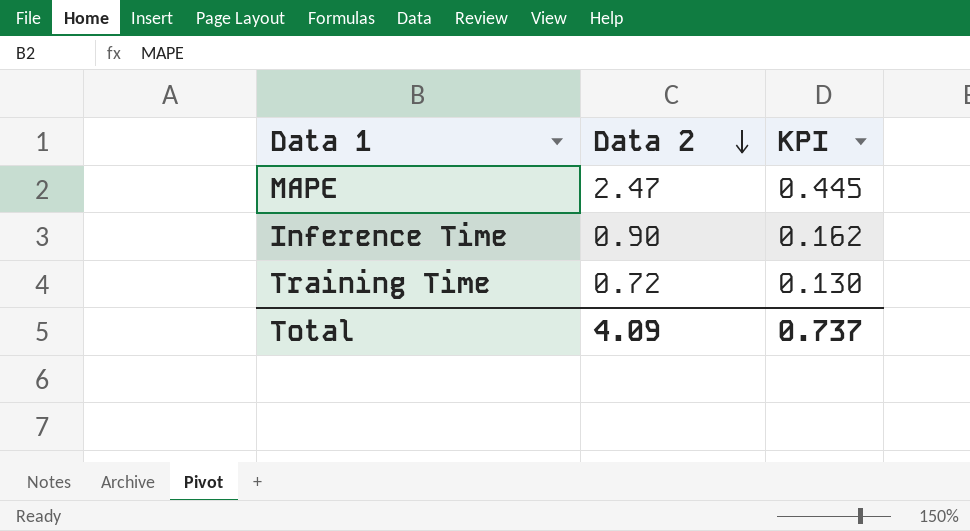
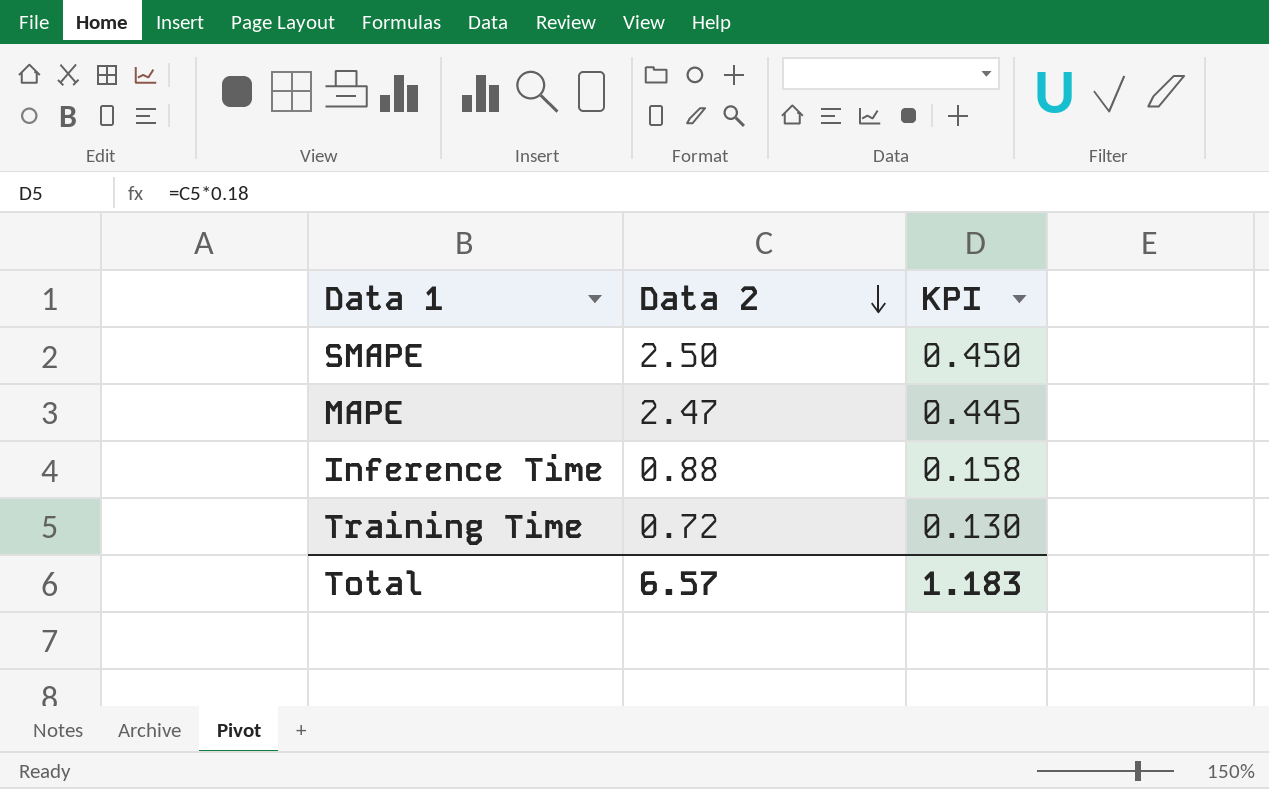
row SMAPE: none -> 2.50 | 0.450
Inference Time | Data 2: 0.90 -> 0.88
Inference Time | KPI: 0.162 -> 0.158
Total | Data 2: 4.09 -> 6.57
Total | KPI: 0.737 -> 1.183

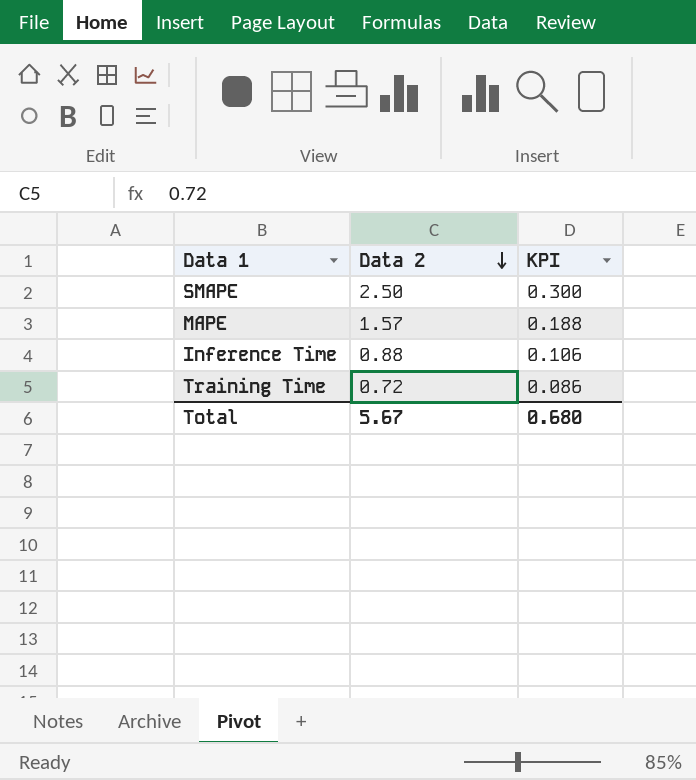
column KPI | formula: [Data 2] * 0.18 -> [Data 2] * 0.12
MAPE | Data 2: 2.47 -> 1.57
Total | Data 2: 6.57 -> 5.67
Total | KPI: 1.183 -> 0.680

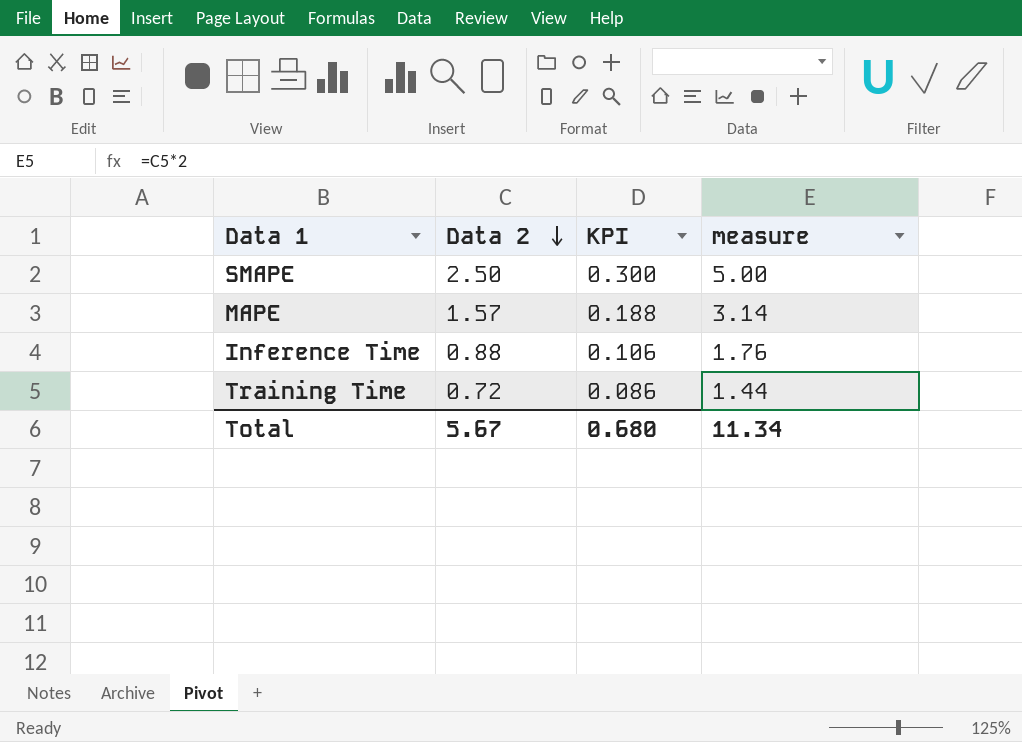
column measure | formula: none -> [Data 2] * 2

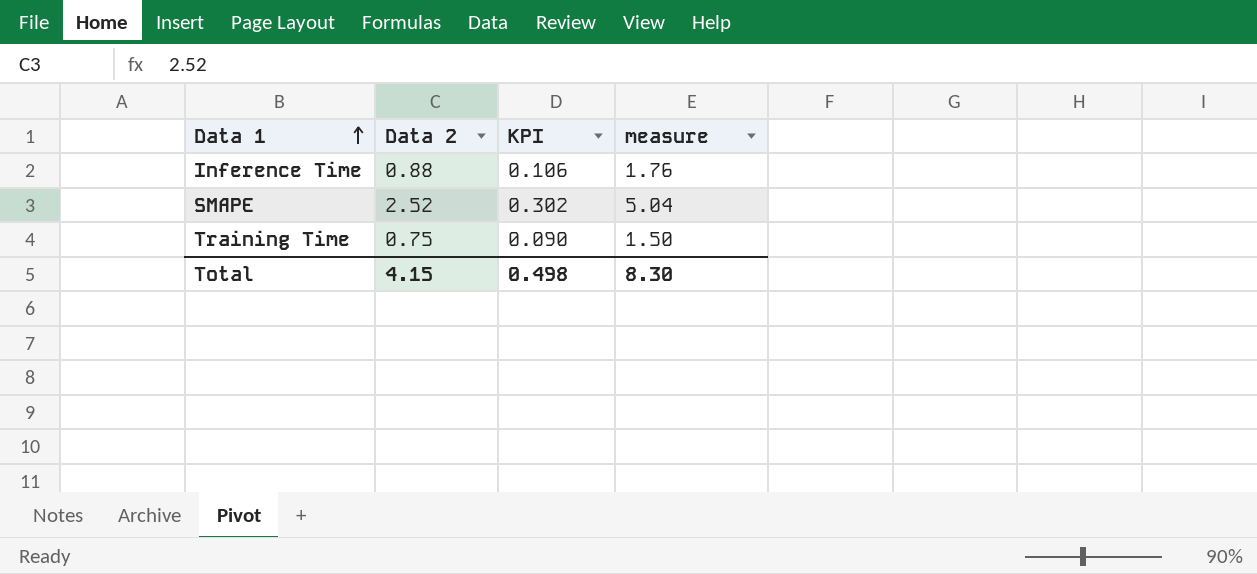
row order: Data 2 descending -> Data 1 ascending
row MAPE: 1.57 | 0.188 | 3.14 -> none
SMAPE | Data 2: 2.50 -> 2.52
SMAPE | KPI: 0.300 -> 0.302
SMAPE | measure: 5.00 -> 5.04
Training Time | Data 2: 0.72 -> 0.75
Training Time | KPI: 0.086 -> 0.090
Training Time | measure: 1.44 -> 1.50
Total | Data 2: 5.67 -> 4.15
Total | KPI: 0.680 -> 0.498
Total | measure: 11.34 -> 8.30

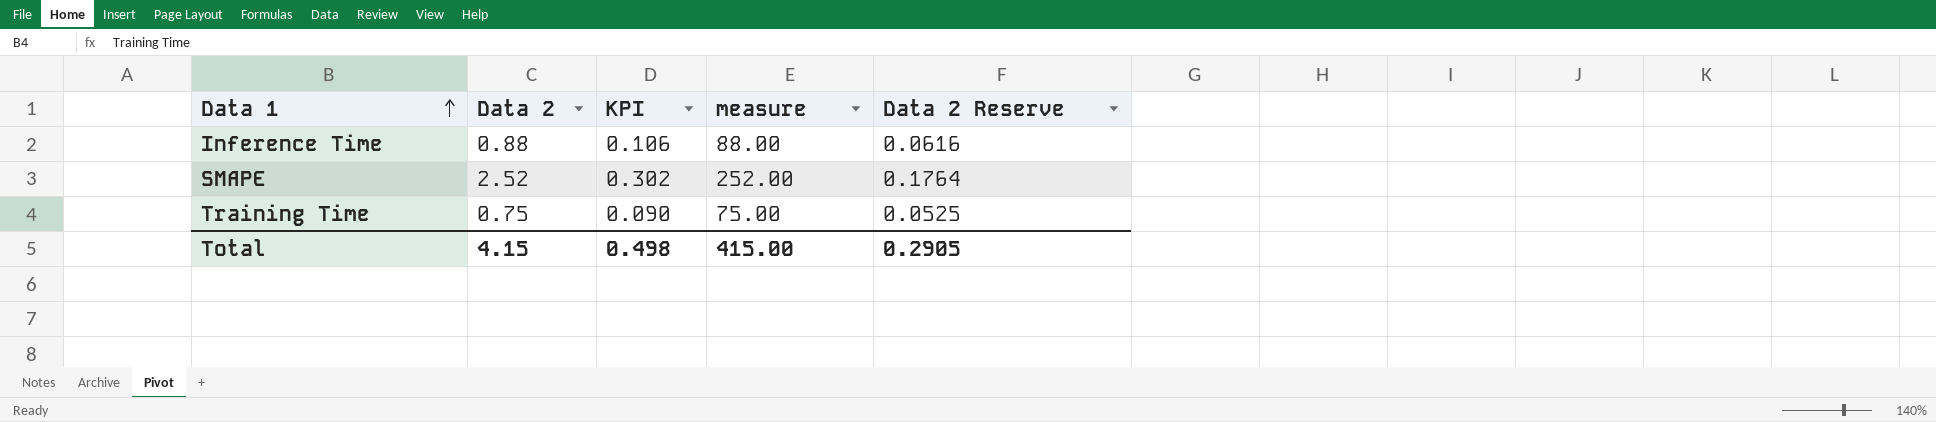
column measure | formula: [Data 2] * 2 -> [Data 2] * 100
column Data 2 Reserve | formula: none -> [Data 2] * 0.07
Total | measure: 8.30 -> 415.00

